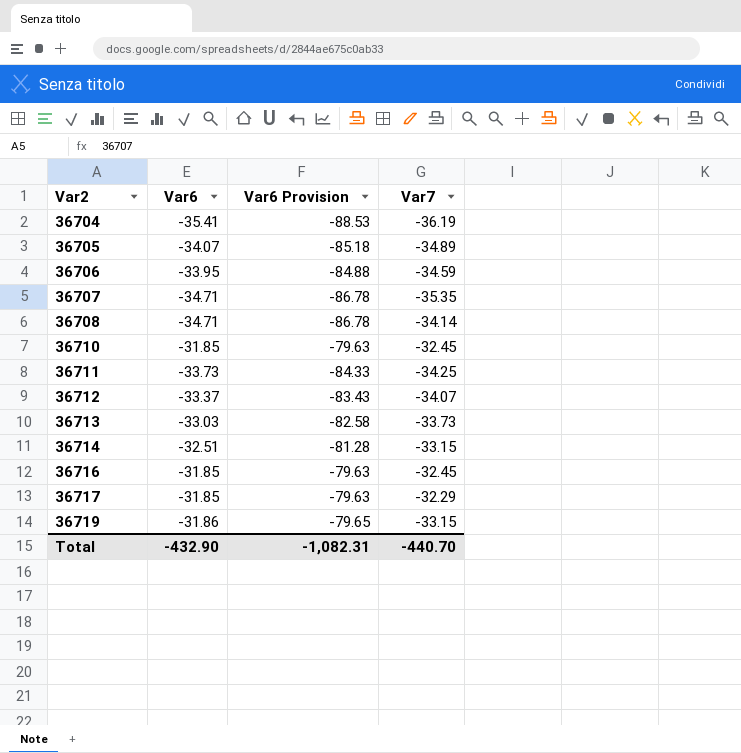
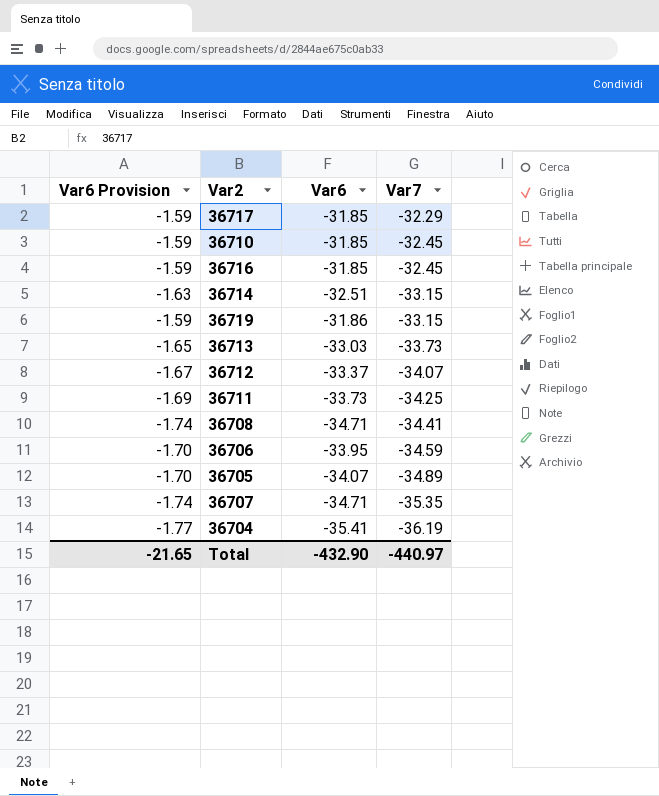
row order: Var2 ascending -> Var7 descending
column Var6 Provision | formula: [Var6] * 2.5 -> [Var6] * 0.05
column Var6 Provision | position: 3 -> 1
36708 | Var7: -34.14 -> -34.41
Total | Var6 Provision: -1,082.31 -> -21.65
Total | Var7: -440.70 -> -440.97

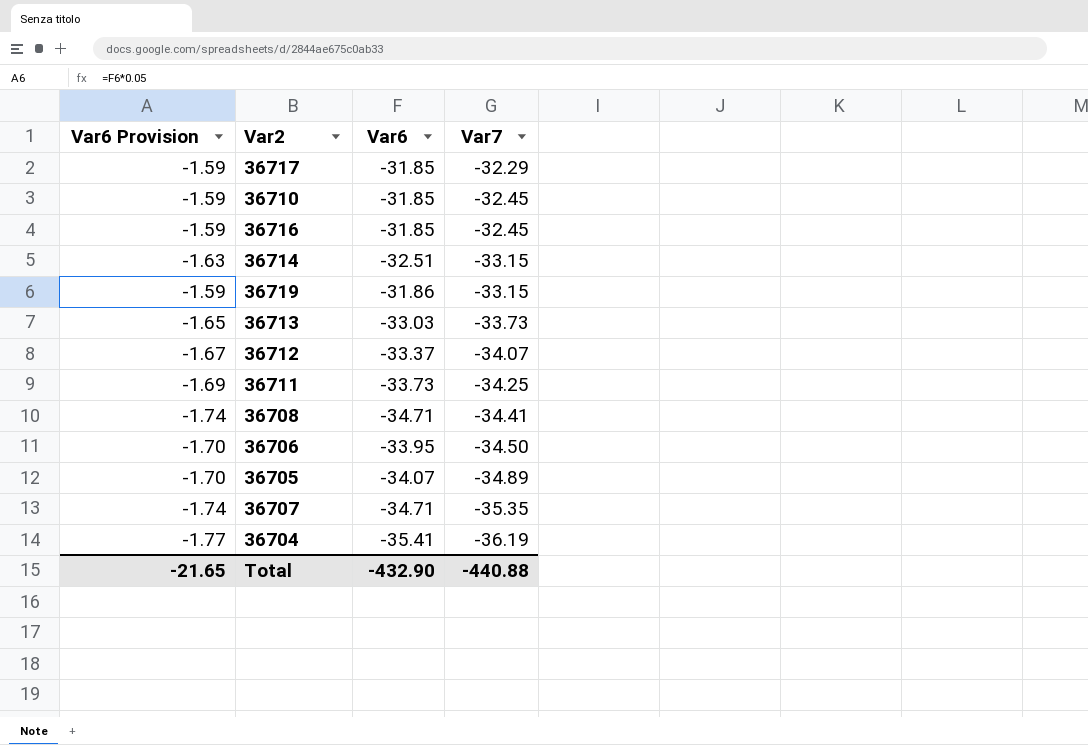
36706 | Var7: -34.59 -> -34.50
Total | Var7: -440.97 -> -440.88

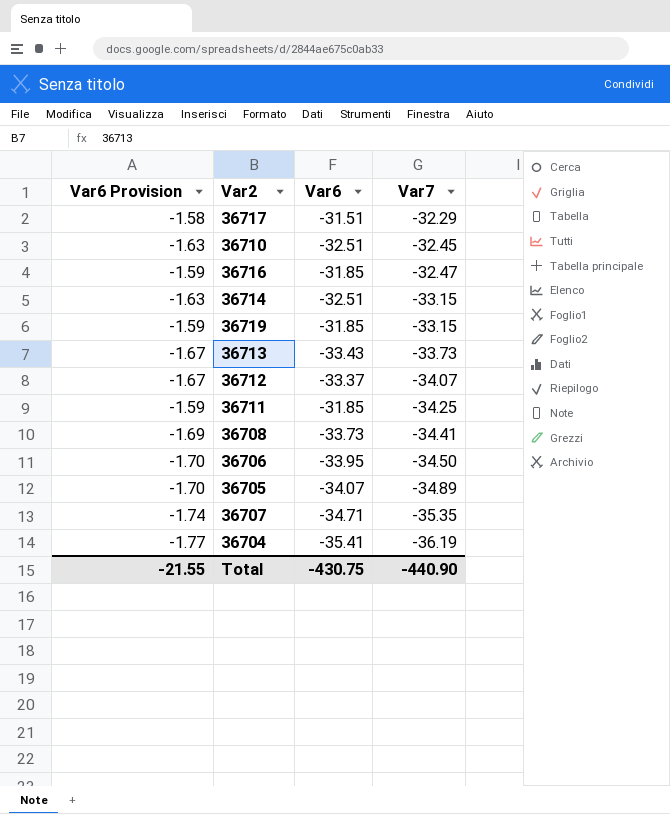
36717 | Var6 Provision: -1.59 -> -1.58
36717 | Var6: -31.85 -> -31.51
36710 | Var6 Provision: -1.59 -> -1.63
36710 | Var6: -31.85 -> -32.51
36716 | Var7: -32.45 -> -32.47
36719 | Var6: -31.86 -> -31.85
36713 | Var6 Provision: -1.65 -> -1.67
36713 | Var6: -33.03 -> -33.43
36711 | Var6 Provision: -1.69 -> -1.59
36711 | Var6: -33.73 -> -31.85
36708 | Var6 Provision: -1.74 -> -1.69
36708 | Var6: -34.71 -> -33.73
Total | Var6 Provision: -21.65 -> -21.55
Total | Var6: -432.90 -> -430.75
Total | Var7: -440.88 -> -440.90

